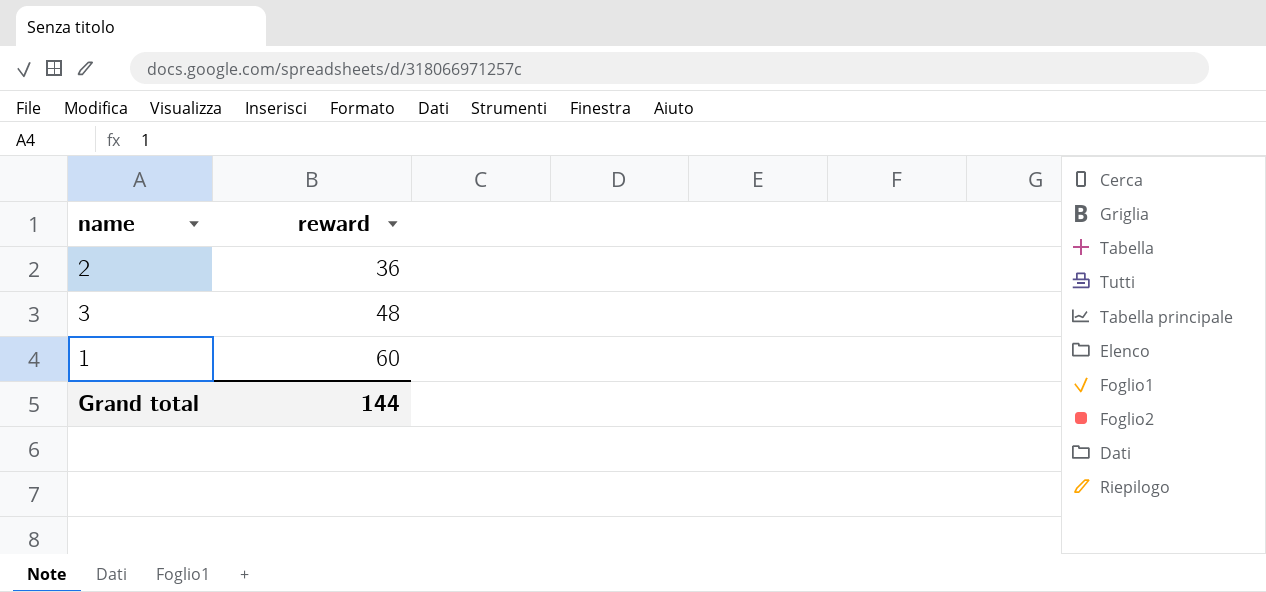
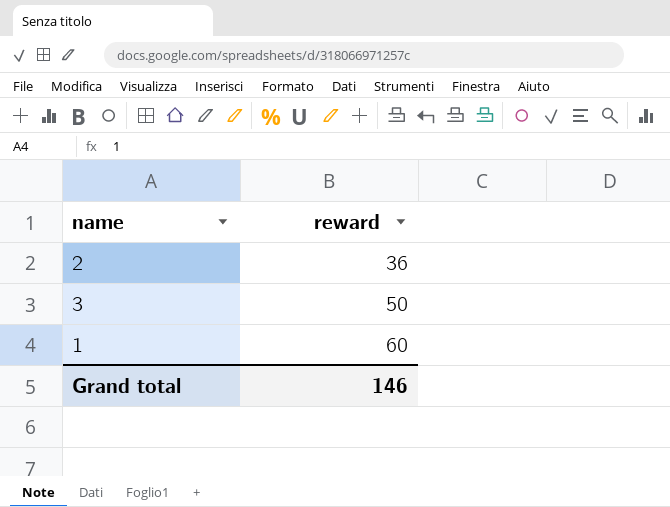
3 | reward: 48 -> 50
Grand total | reward: 144 -> 146

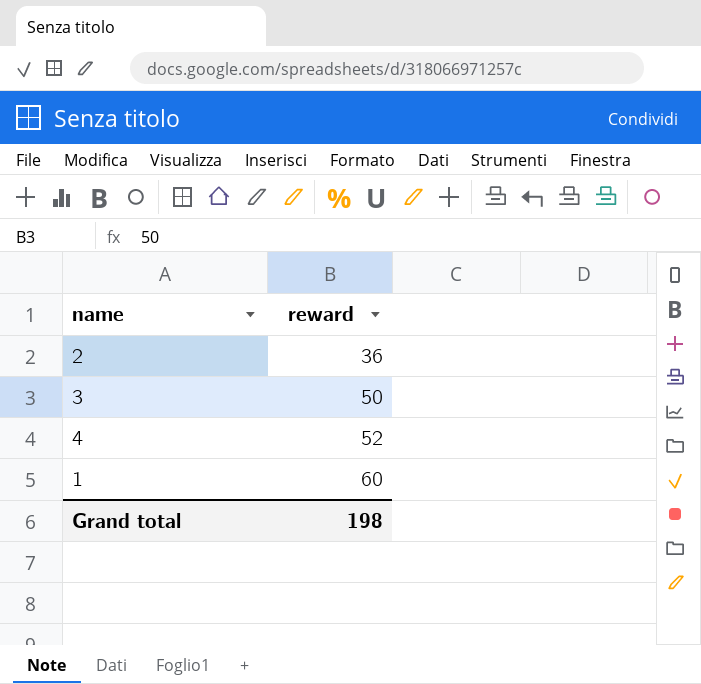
row 4: none -> 52
Grand total | reward: 146 -> 198

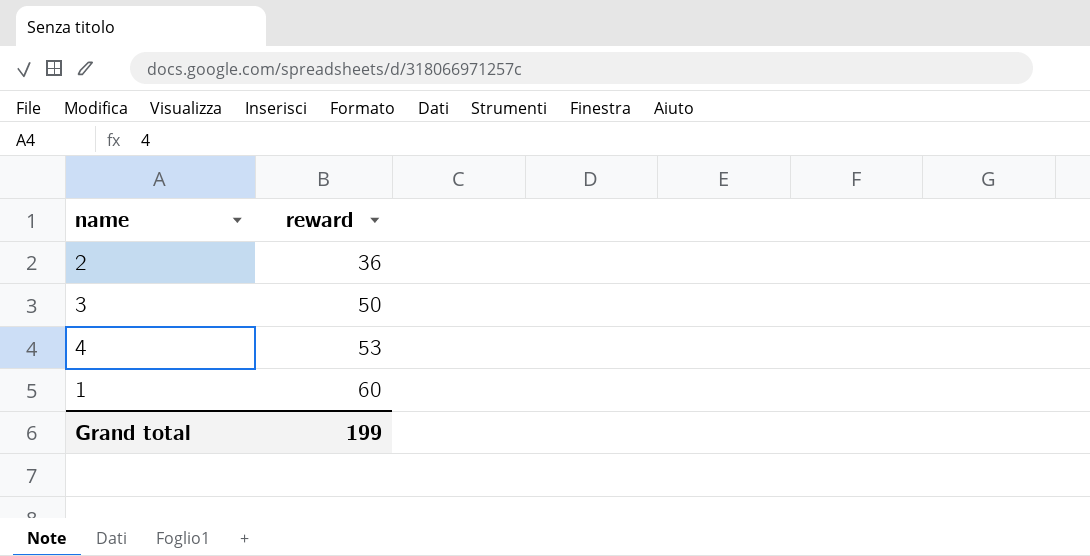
4 | reward: 52 -> 53
Grand total | reward: 198 -> 199

